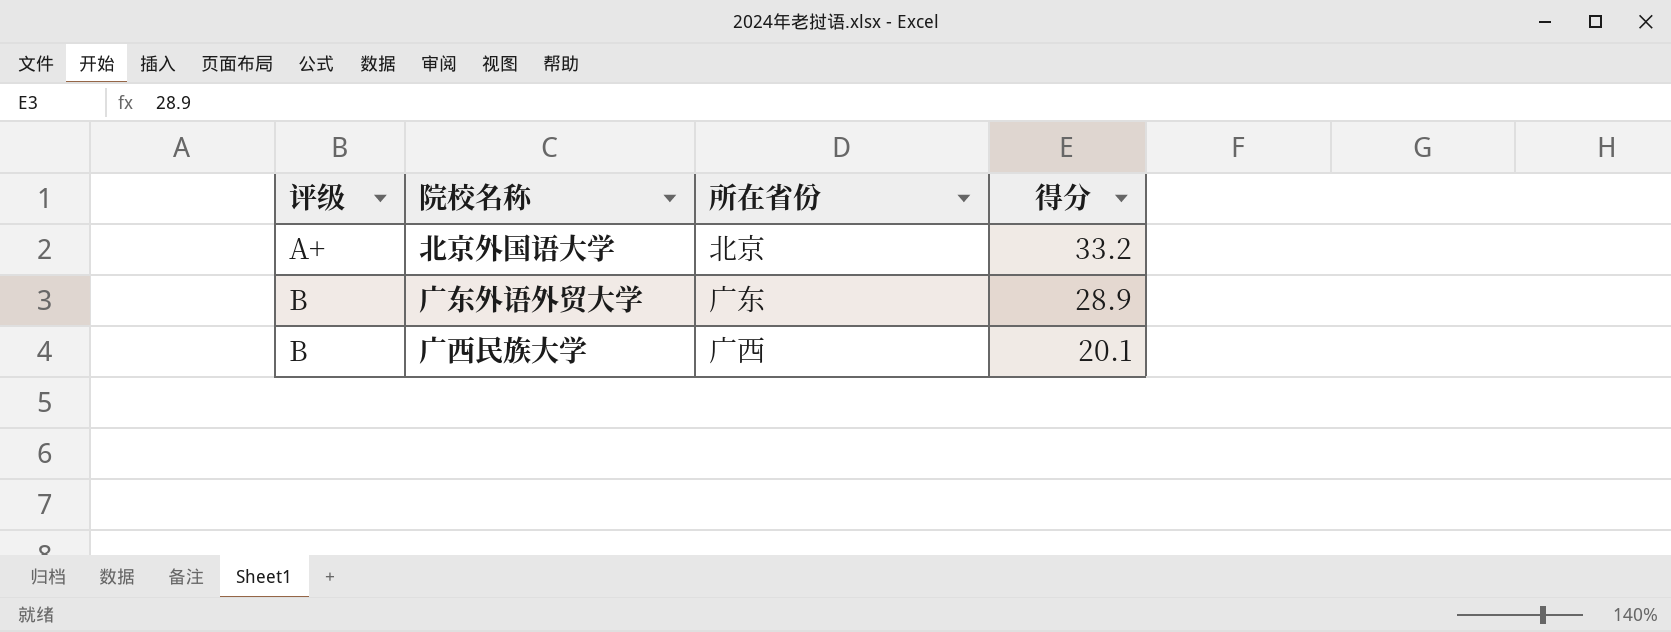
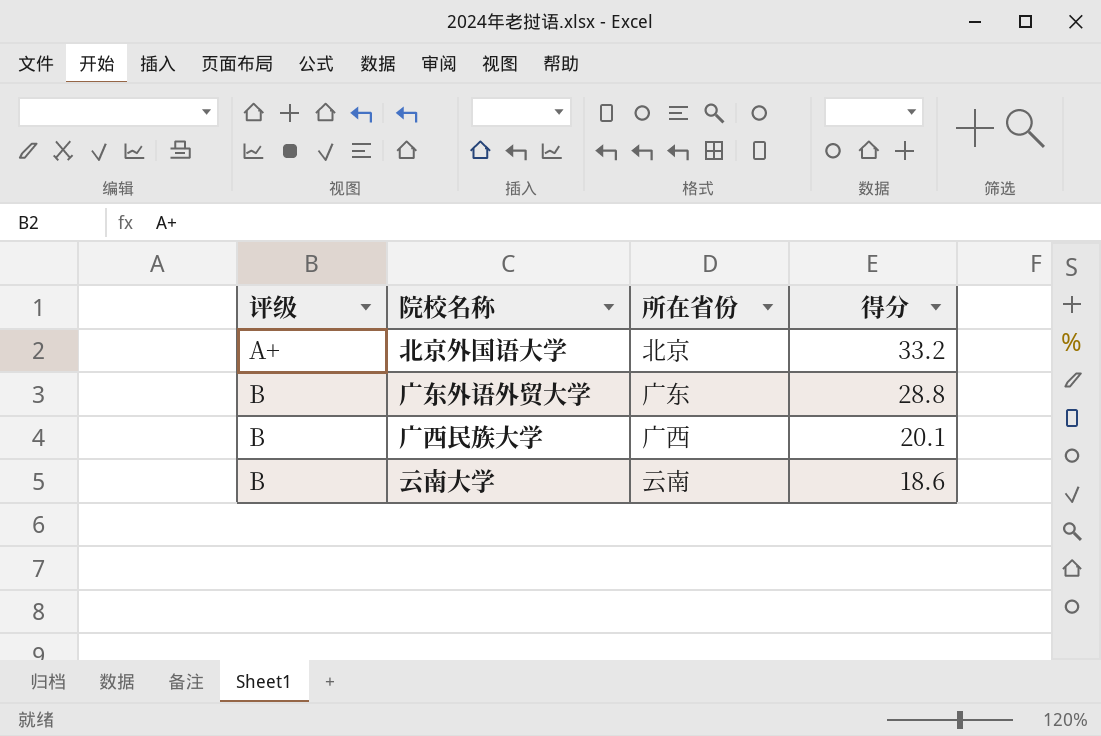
广东外语外贸大学 | 得分: 28.9 -> 28.8
row 云南大学: none -> B | 云南 | 18.6

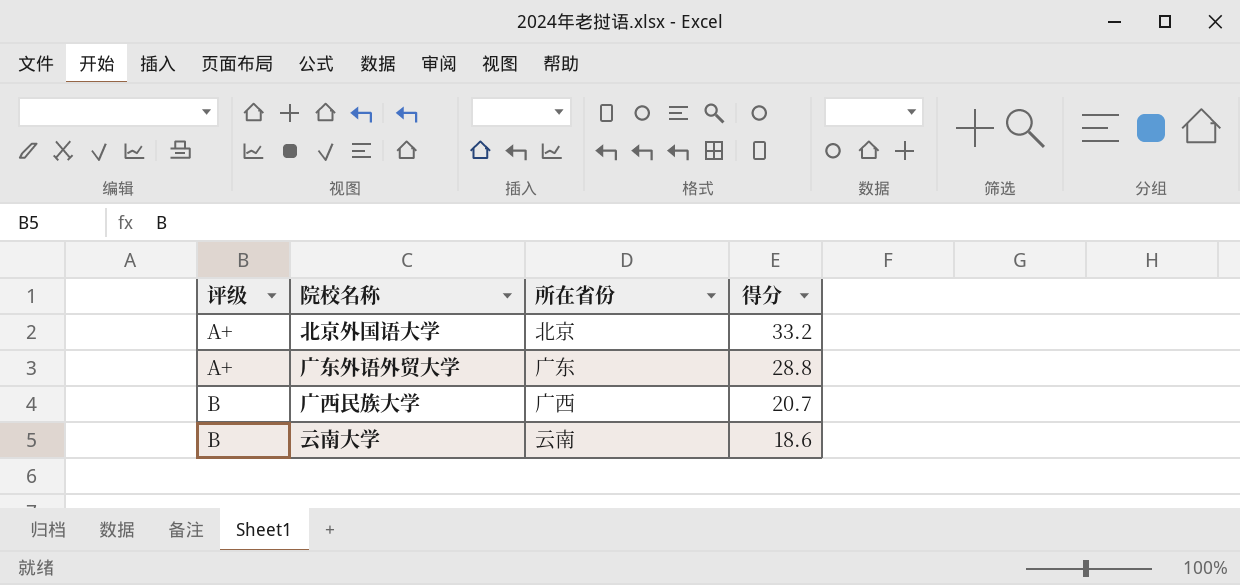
广东外语外贸大学 | 评级: B -> A+
广西民族大学 | 得分: 20.1 -> 20.7

